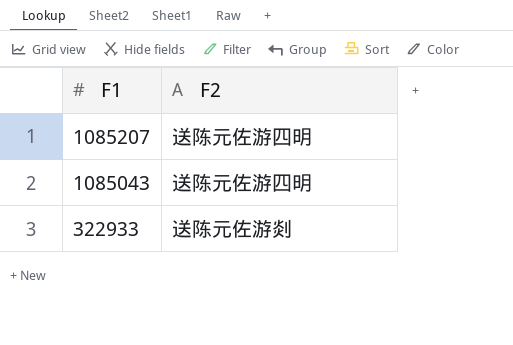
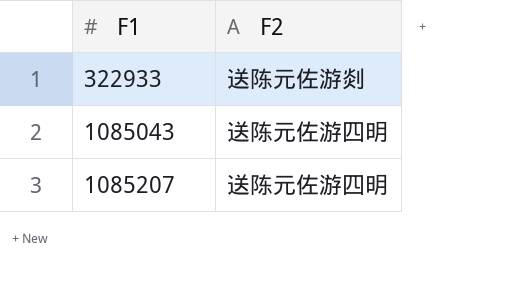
row order: F1 descending -> F1 ascending

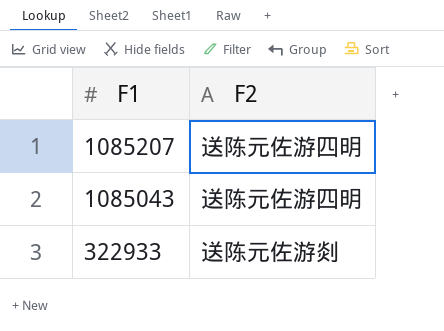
row order: F1 ascending -> F1 descending

